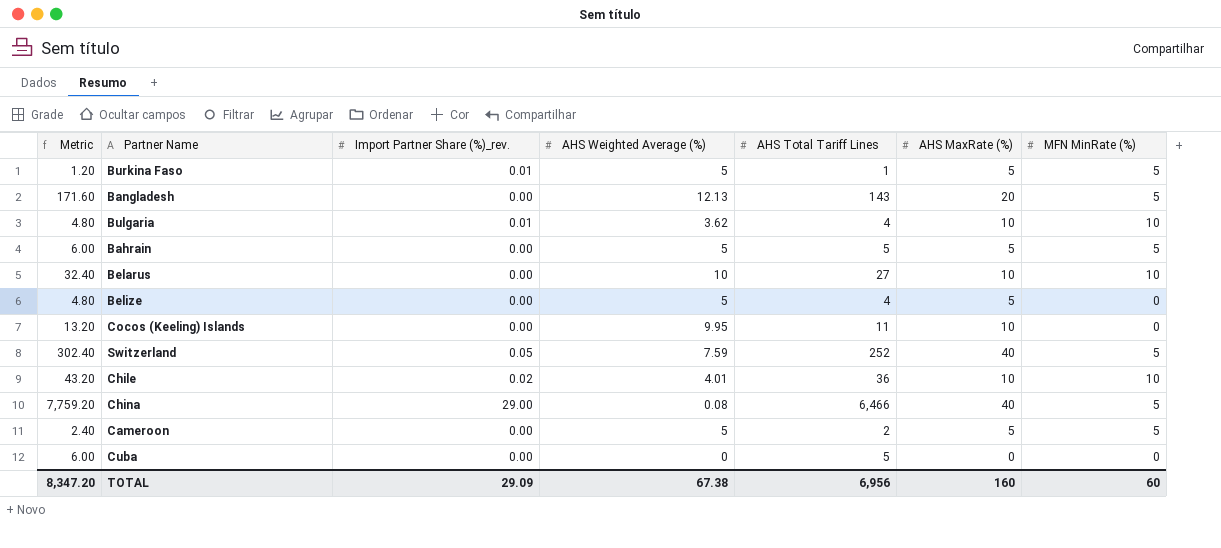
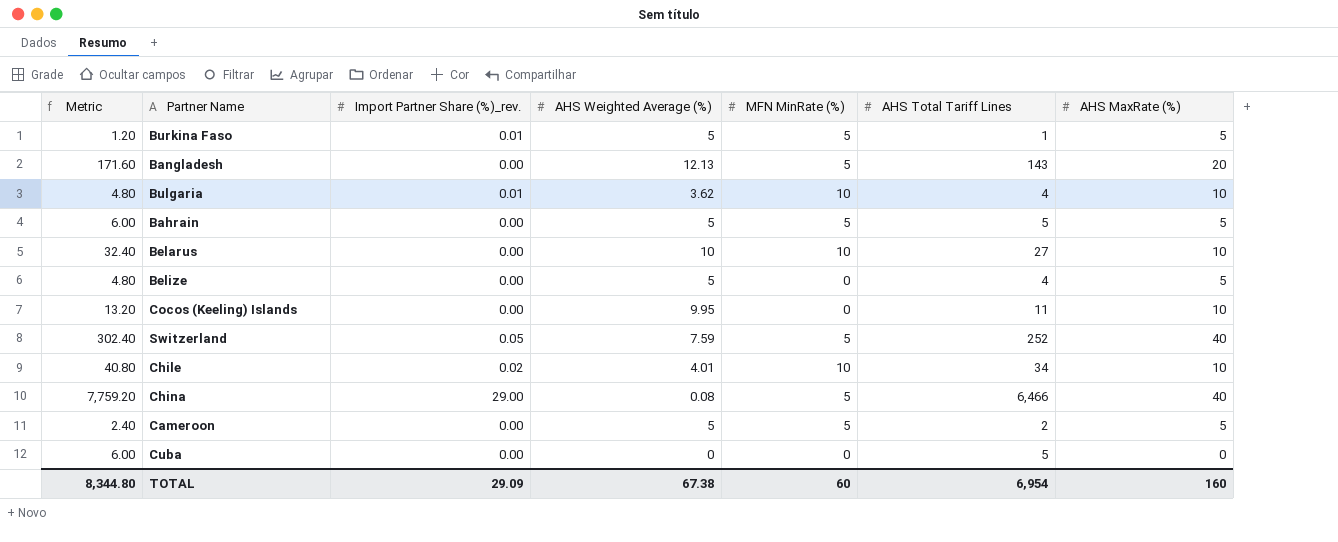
column MFN MinRate (%) | position: 7 -> 5
Chile | Metric: 43.20 -> 40.80
Chile | AHS Total Tariff Lines: 36 -> 34
TOTAL | Metric: 8,347.20 -> 8,344.80
TOTAL | AHS Total Tariff Lines: 6,956 -> 6,954

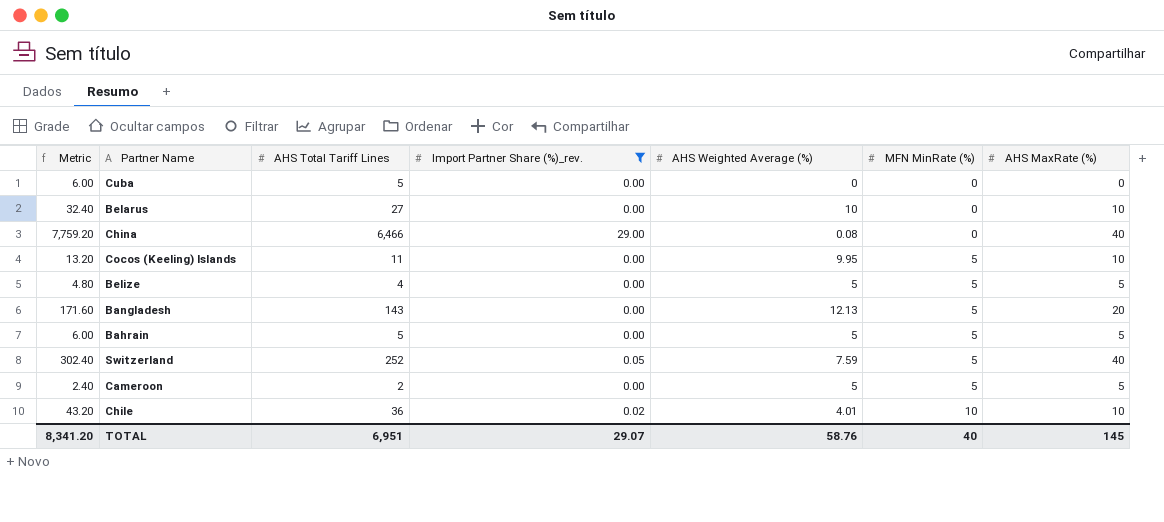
filter: none -> Import Partner Share (%)_rev. != 0.01
row order: none -> MFN MinRate (%) ascending
column AHS Total Tariff Lines | position: 6 -> 3
Belarus | MFN MinRate (%): 10 -> 0
China | MFN MinRate (%): 5 -> 0
Cocos (Keeling) Islands | MFN MinRate (%): 0 -> 5
Belize | MFN MinRate (%): 0 -> 5
Chile | Metric: 40.80 -> 43.20
Chile | AHS Total Tariff Lines: 34 -> 36
TOTAL | Metric: 8,344.80 -> 8,341.20
TOTAL | AHS Total Tariff Lines: 6,954 -> 6,951
TOTAL | Import Partner Share (%)_rev.: 29.09 -> 29.07
TOTAL | AHS Weighted Average (%): 67.38 -> 58.76
TOTAL | MFN MinRate (%): 60 -> 40
TOTAL | AHS MaxRate (%): 160 -> 145

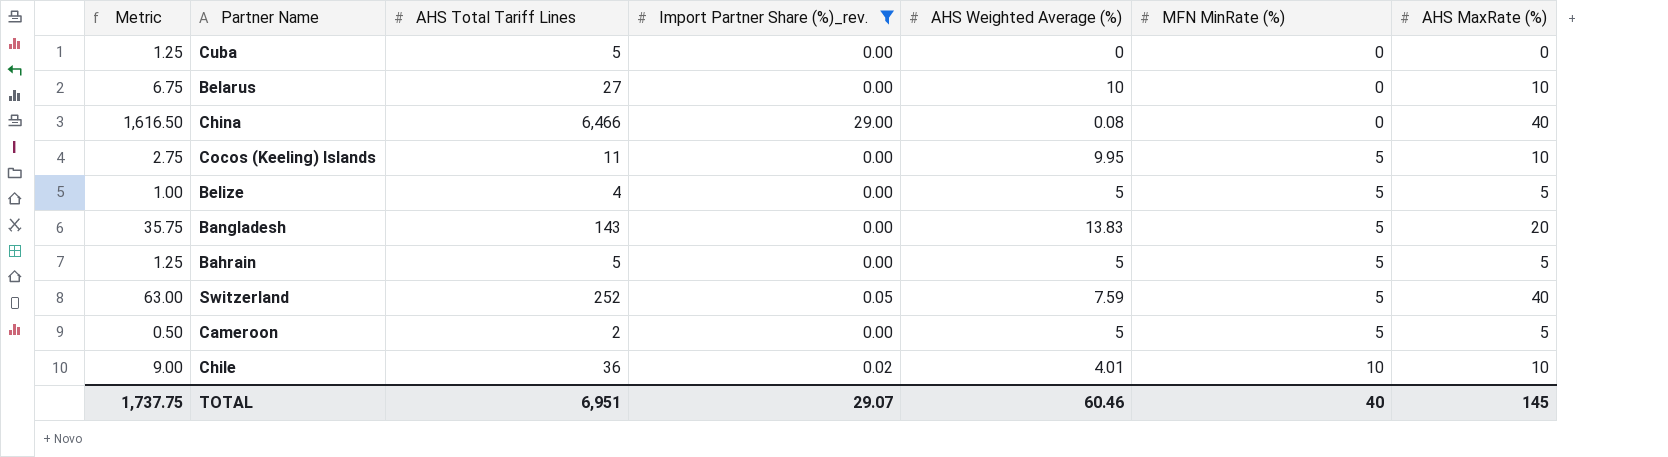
column Metric | formula: [AHS Total Tariff Lines] * 1.2 -> [AHS Total Tariff Lines] * 0.25
Bangladesh | AHS Weighted Average (%): 12.13 -> 13.83
TOTAL | Metric: 8,341.20 -> 1,737.75
TOTAL | AHS Weighted Average (%): 58.76 -> 60.46

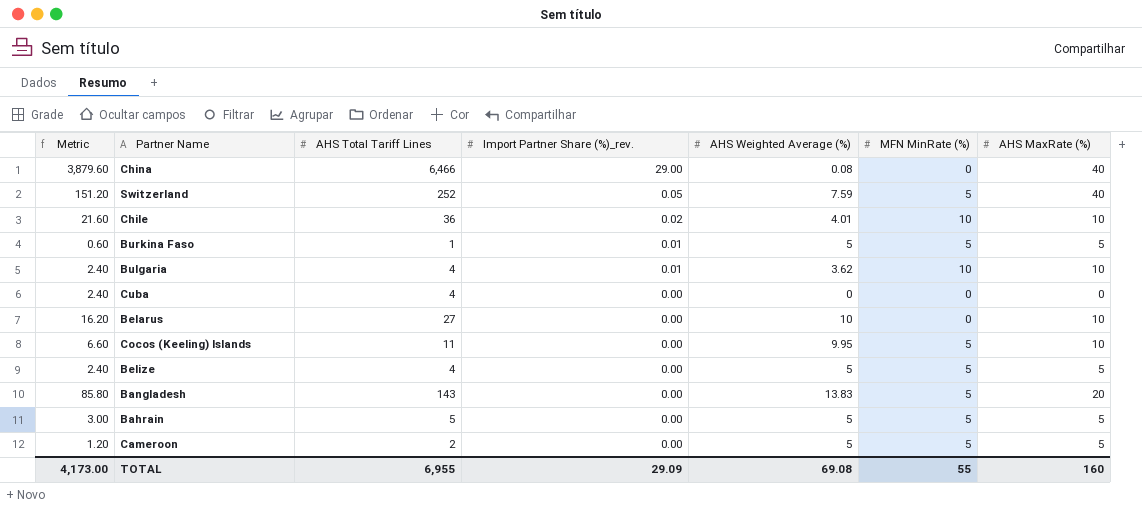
filter: Import Partner Share (%)_rev. != 0.01 -> none
row order: MFN MinRate (%) ascending -> Import Partner Share (%)_rev. descending
column Metric | formula: [AHS Total Tariff Lines] * 0.25 -> [AHS Total Tariff Lines] * 0.6
Cuba | AHS Total Tariff Lines: 5 -> 4
TOTAL | Metric: 1,737.75 -> 4,173.00
TOTAL | AHS Total Tariff Lines: 6,951 -> 6,955
TOTAL | Import Partner Share (%)_rev.: 29.07 -> 29.09
TOTAL | AHS Weighted Average (%): 60.46 -> 69.08
TOTAL | MFN MinRate (%): 40 -> 55
TOTAL | AHS MaxRate (%): 145 -> 160

